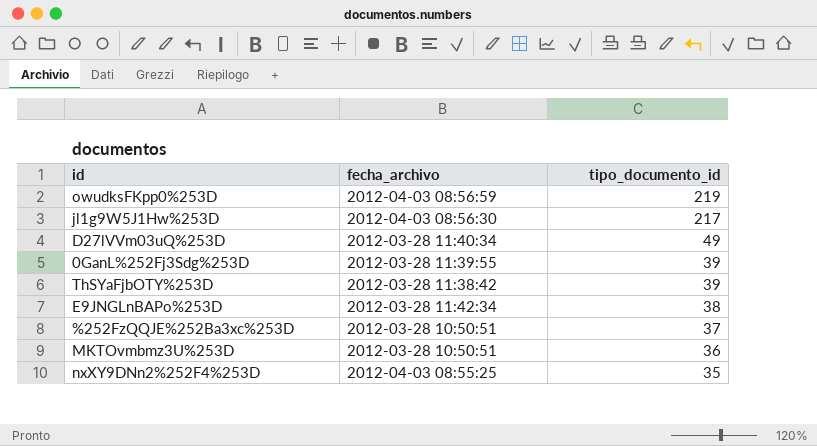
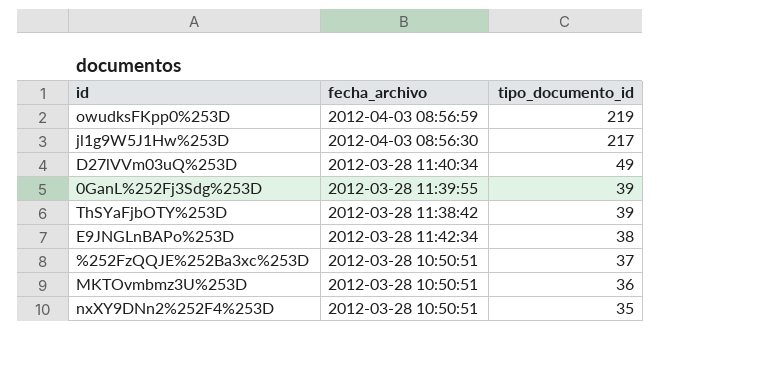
nxXY9DNn2%252F4%253D | fecha_archivo: 2012-04-03 08:55:25 -> 2012-03-28 10:50:51

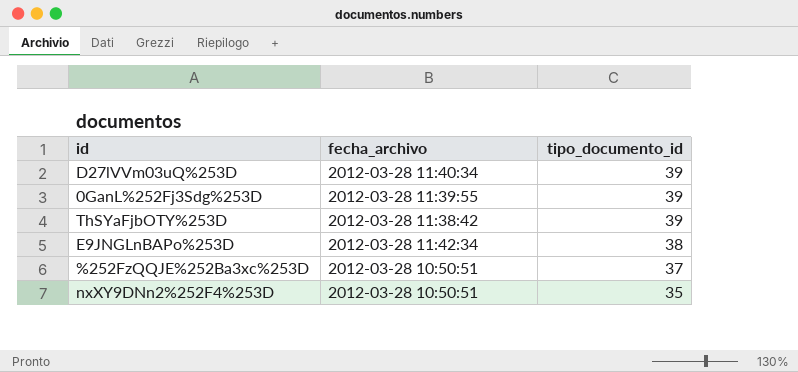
row owudksFKpp0%253D: 2012-04-03 08:56:59 | 219 -> none
row jl1g9W5J1Hw%253D: 2012-04-03 08:56:30 | 217 -> none
row MKTOvmbmz3U%253D: 2012-03-28 10:50:51 | 36 -> none
D27lVVm03uQ%253D | tipo_documento_id: 49 -> 39

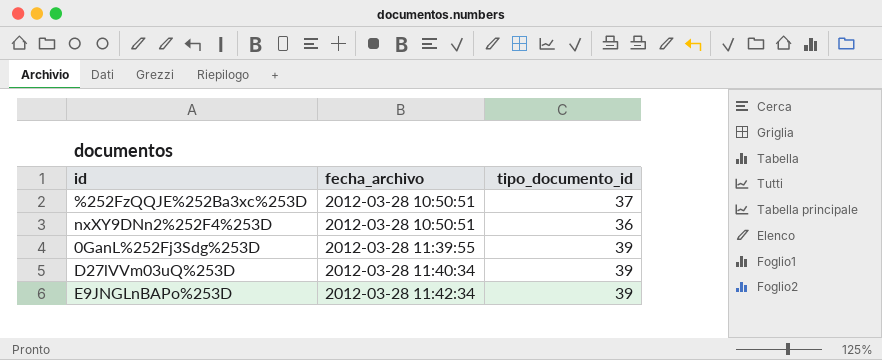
row order: tipo_documento_id descending -> fecha_archivo ascending
row ThSYaFjbOTY%253D: 2012-03-28 11:38:42 | 39 -> none
nxXY9DNn2%252F4%253D | tipo_documento_id: 35 -> 36
E9JNGLnBAPo%253D | tipo_documento_id: 38 -> 39

